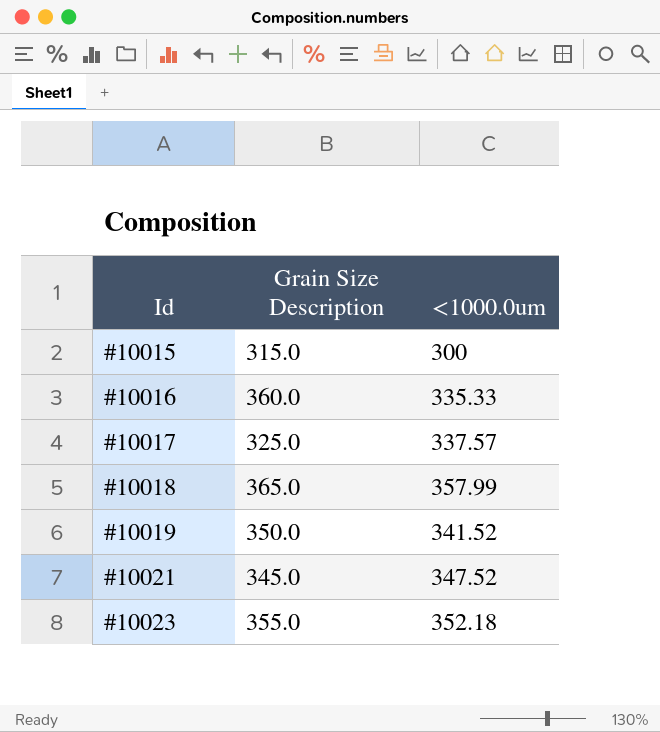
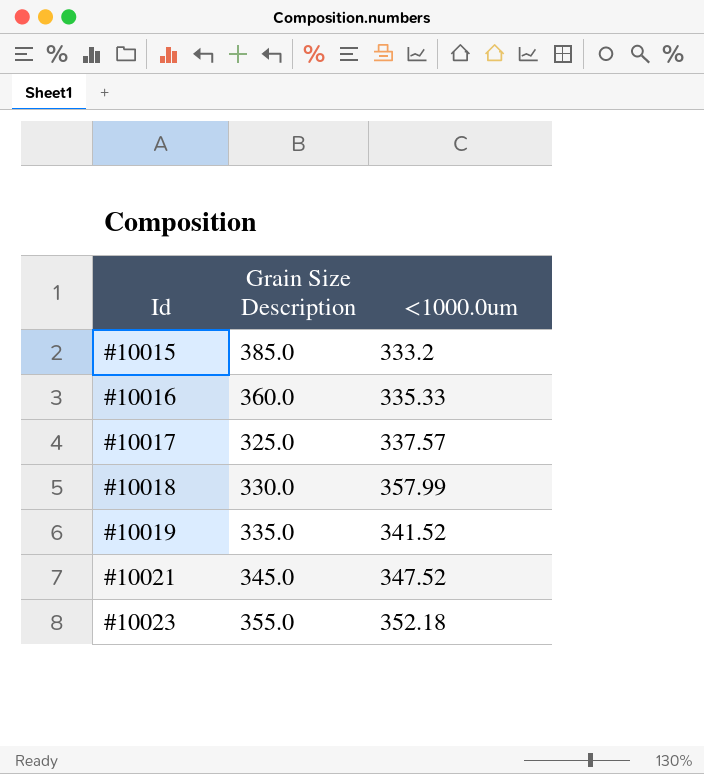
#10015 | Grain Size Description: 315.0 -> 385.0
#10015 | <1000.0um: 300 -> 333.2
#10018 | Grain Size Description: 365.0 -> 330.0
#10019 | Grain Size Description: 350.0 -> 335.0

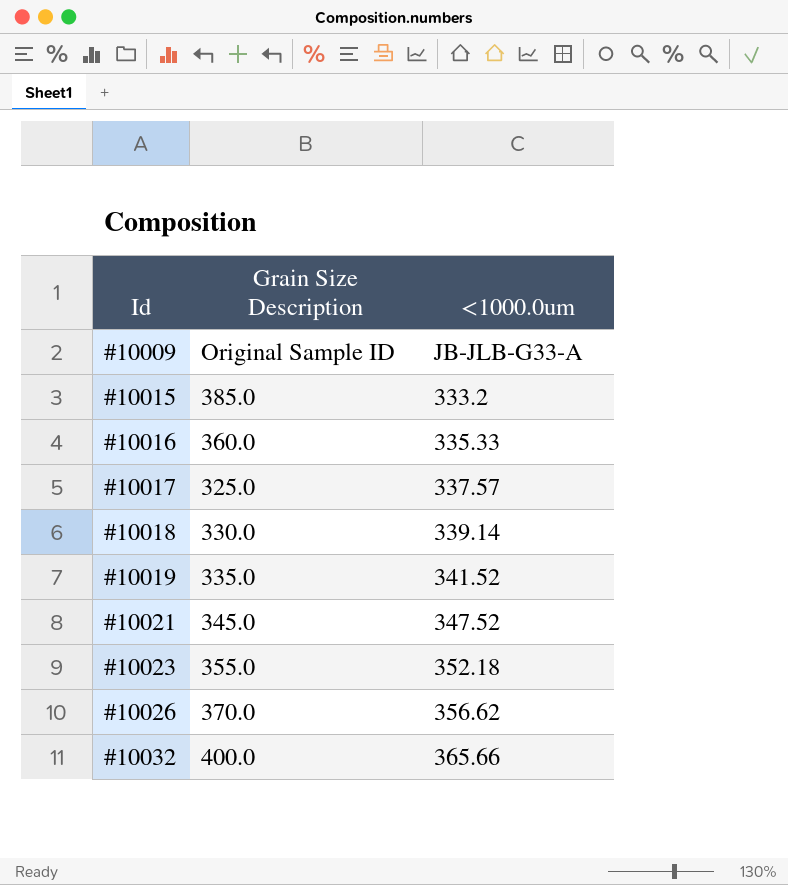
row #10009: none -> Original Sample ID | JB-JLB-G33-A
#10018 | <1000.0um: 357.99 -> 339.14
row #10026: none -> 370.0 | 356.62
row #10032: none -> 400.0 | 365.66

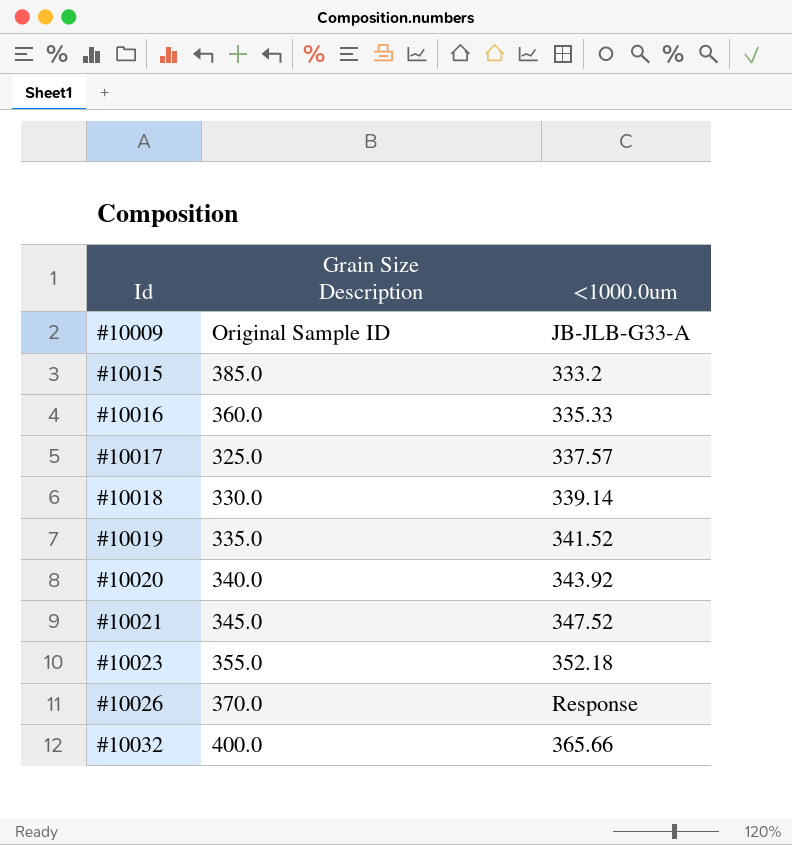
row #10020: none -> 340.0 | 343.92
#10026 | <1000.0um: 356.62 -> Response

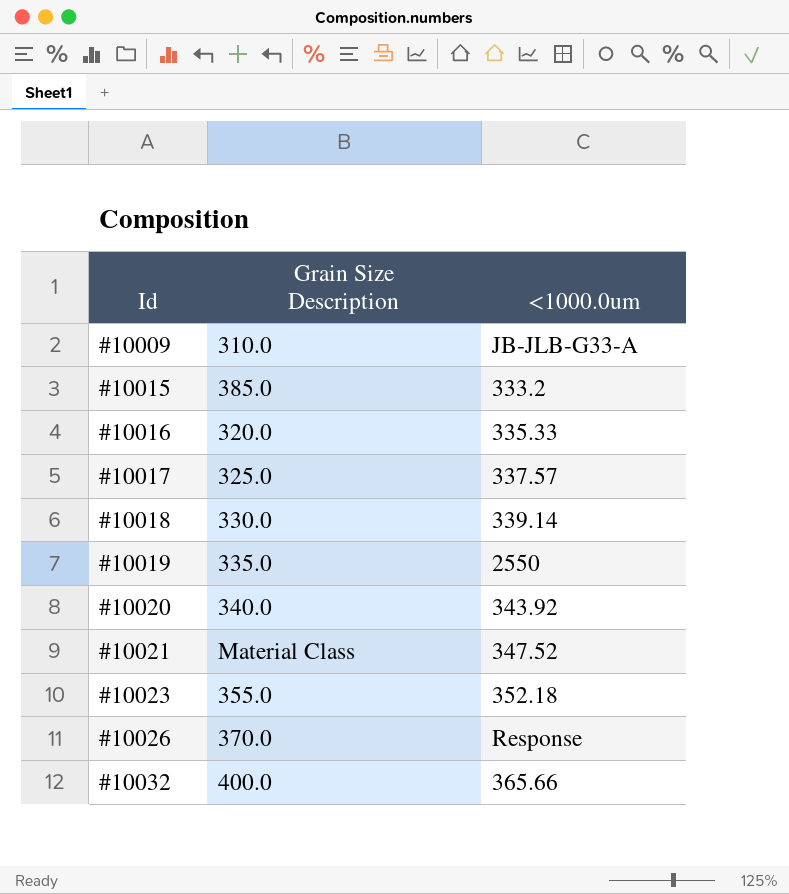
#10009 | Grain Size Description: Original Sample ID -> 310.0
#10016 | Grain Size Description: 360.0 -> 320.0
#10019 | <1000.0um: 341.52 -> 2550
#10021 | Grain Size Description: 345.0 -> Material Class

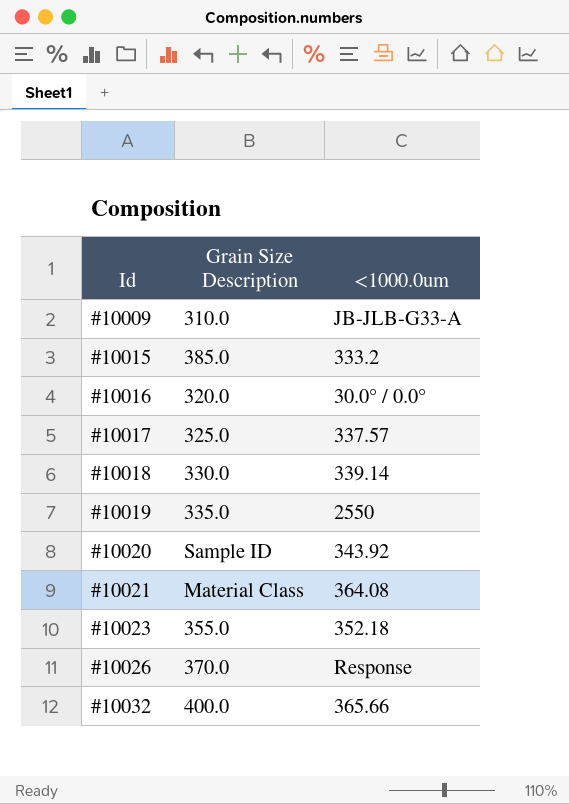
#10016 | <1000.0um: 335.33 -> 30.0° / 0.0°
#10020 | Grain Size Description: 340.0 -> Sample ID
#10021 | <1000.0um: 347.52 -> 364.08

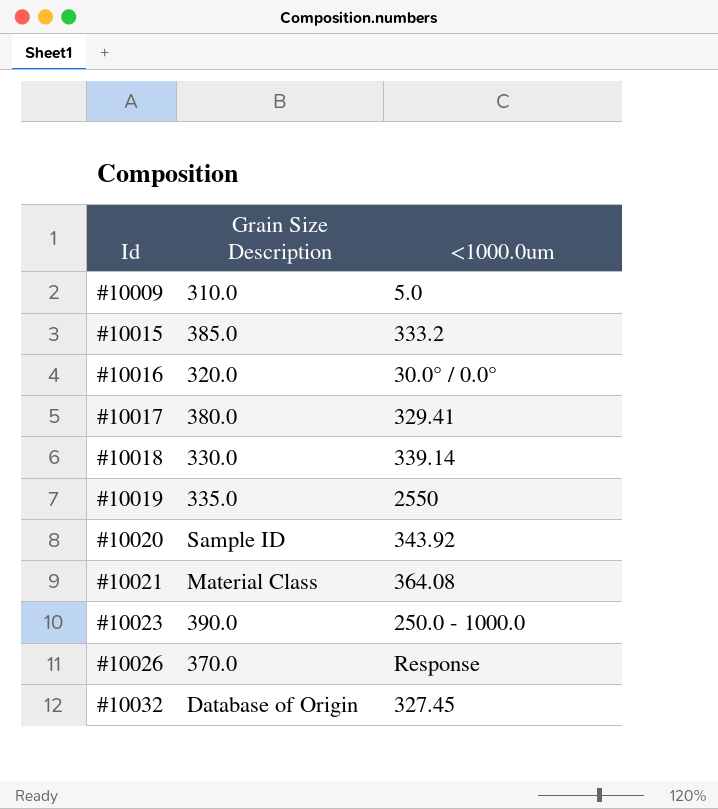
#10009 | <1000.0um: JB-JLB-G33-A -> 5.0
#10017 | Grain Size Description: 325.0 -> 380.0
#10017 | <1000.0um: 337.57 -> 329.41
#10023 | Grain Size Description: 355.0 -> 390.0
#10023 | <1000.0um: 352.18 -> 250.0 - 1000.0
#10032 | Grain Size Description: 400.0 -> Database of Origin
#10032 | <1000.0um: 365.66 -> 327.45

